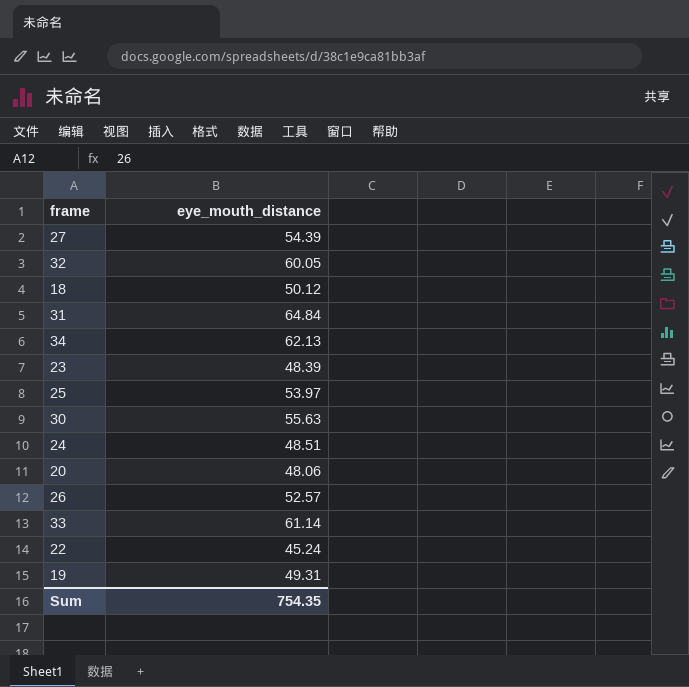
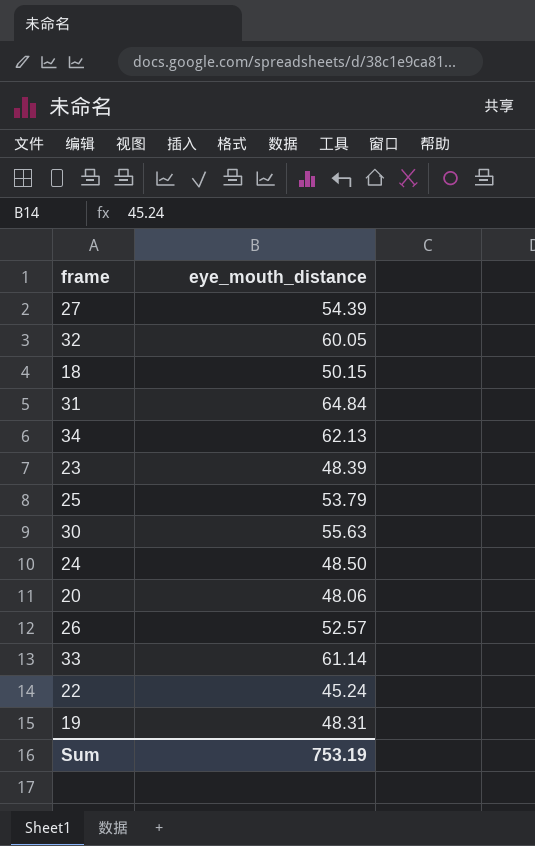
18 | eye_mouth_distance: 50.12 -> 50.15
25 | eye_mouth_distance: 53.97 -> 53.79
24 | eye_mouth_distance: 48.51 -> 48.50
19 | eye_mouth_distance: 49.31 -> 48.31
Sum | eye_mouth_distance: 754.35 -> 753.19

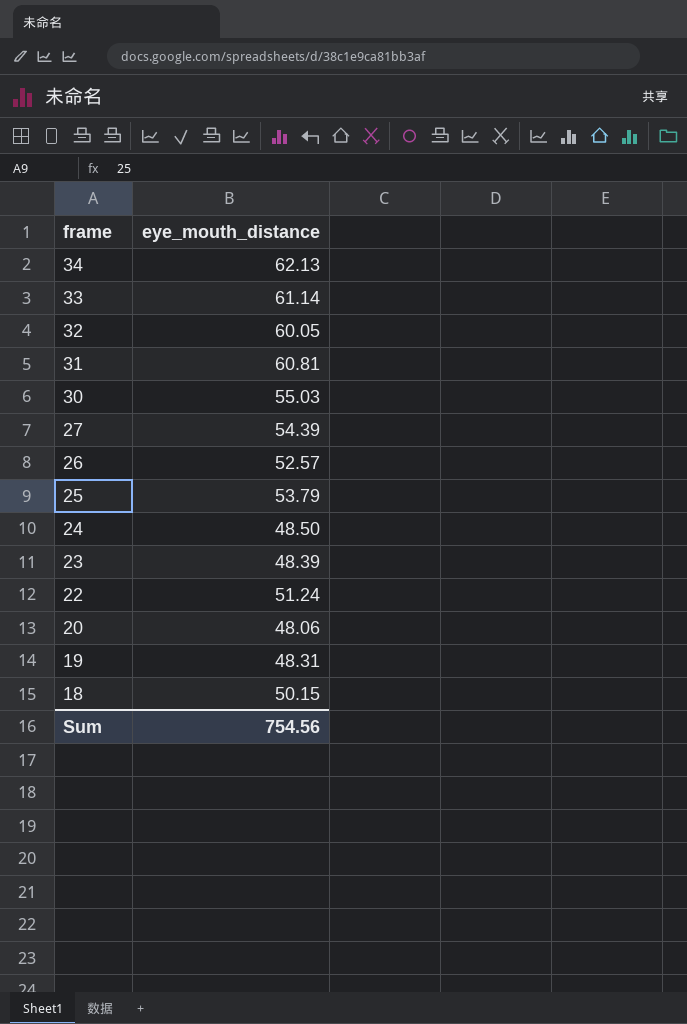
row order: none -> frame descending
31 | eye_mouth_distance: 64.84 -> 60.81
30 | eye_mouth_distance: 55.63 -> 55.03
22 | eye_mouth_distance: 45.24 -> 51.24
Sum | eye_mouth_distance: 753.19 -> 754.56

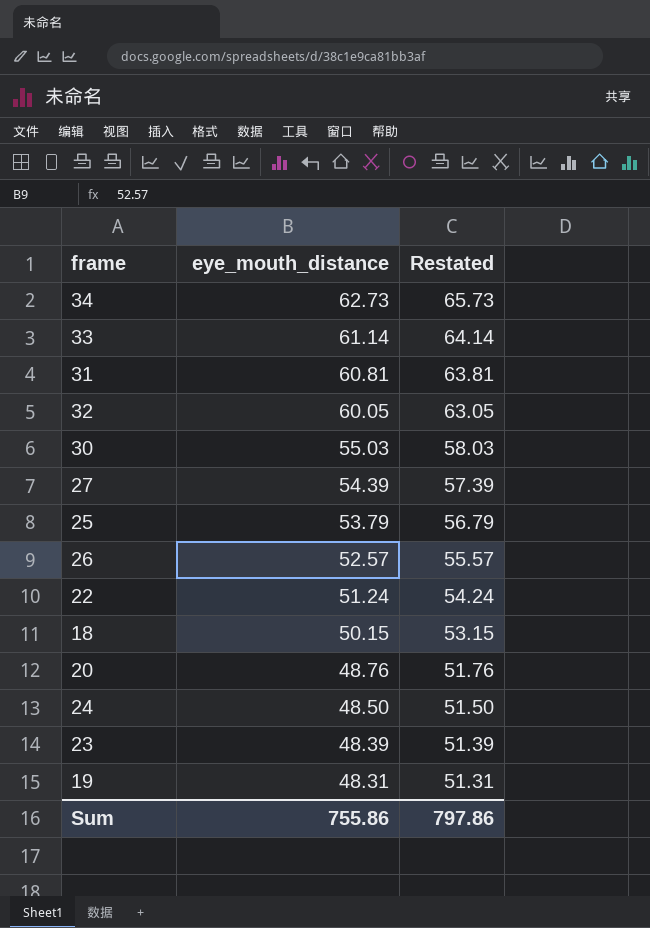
row order: frame descending -> eye_mouth_distance descending
column Restated | formula: none -> [eye_mouth_distance] + 3
34 | eye_mouth_distance: 62.13 -> 62.73
20 | eye_mouth_distance: 48.06 -> 48.76
Sum | eye_mouth_distance: 754.56 -> 755.86

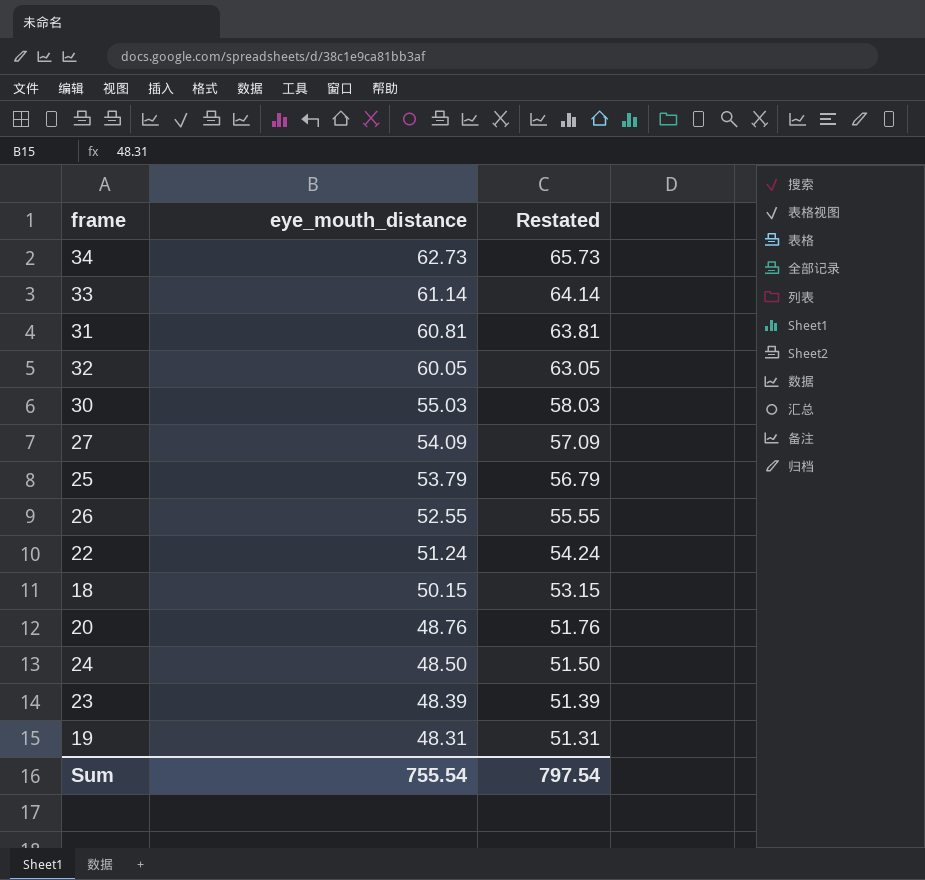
27 | eye_mouth_distance: 54.39 -> 54.09
27 | Restated: 57.39 -> 57.09
26 | eye_mouth_distance: 52.57 -> 52.55
26 | Restated: 55.57 -> 55.55
Sum | eye_mouth_distance: 755.86 -> 755.54
Sum | Restated: 797.86 -> 797.54

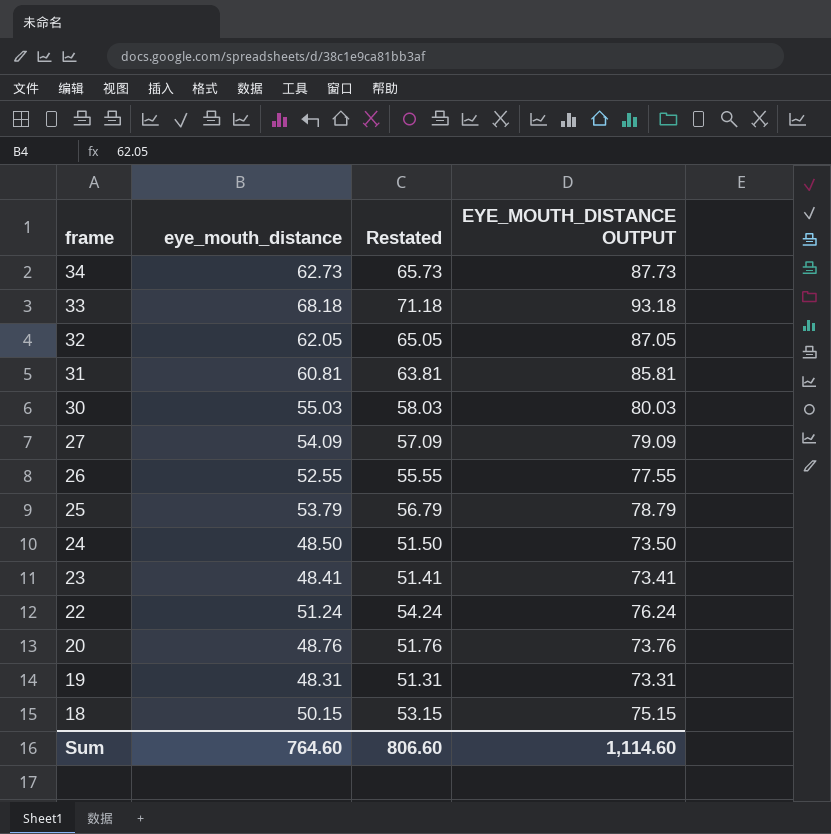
row order: eye_mouth_distance descending -> frame descending
column EYE_MOUTH_DISTANCE OUTPUT | formula: none -> [eye_mouth_distance] + 25
33 | eye_mouth_distance: 61.14 -> 68.18
33 | Restated: 64.14 -> 71.18
32 | eye_mouth_distance: 60.05 -> 62.05
32 | Restated: 63.05 -> 65.05
23 | eye_mouth_distance: 48.39 -> 48.41
23 | Restated: 51.39 -> 51.41
Sum | eye_mouth_distance: 755.54 -> 764.60
Sum | Restated: 797.54 -> 806.60

